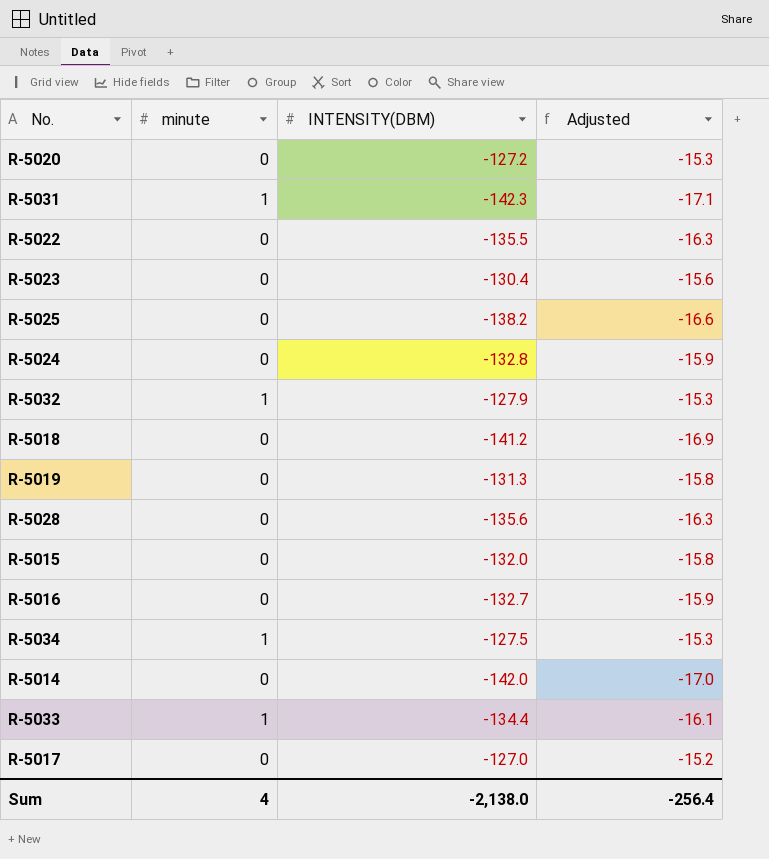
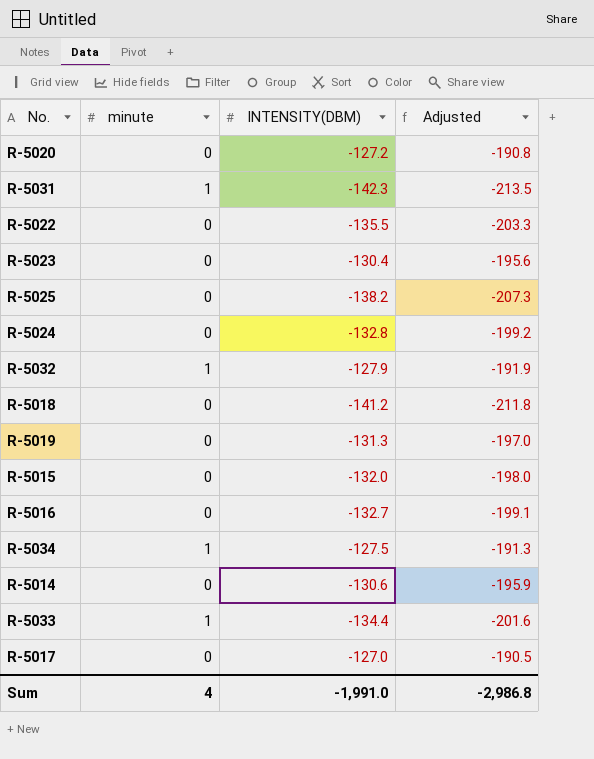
column Adjusted | formula: [INTENSITY(DBM)] * 0.12 -> [INTENSITY(DBM)] * 1.5
row R-5028: 0 | -135.6 | -16.3 -> none
R-5014 | INTENSITY(DBM): -142.0 -> -130.6
Sum | INTENSITY(DBM): -2,138.0 -> -1,991.0
Sum | Adjusted: -256.4 -> -2,986.8

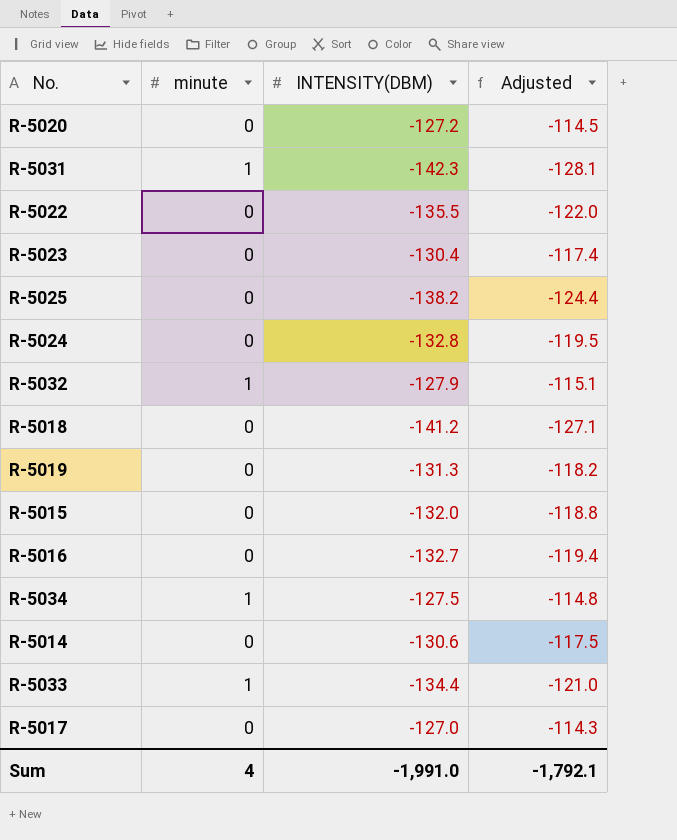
column Adjusted | formula: [INTENSITY(DBM)] * 1.5 -> [INTENSITY(DBM)] * 0.9
Sum | Adjusted: -2,986.8 -> -1,792.1

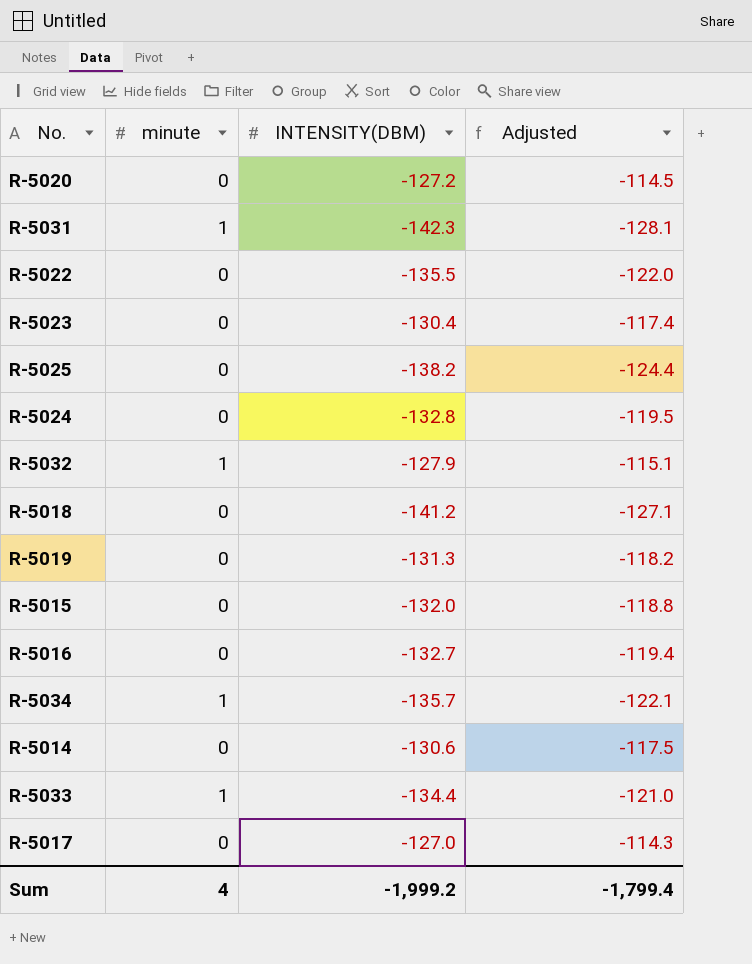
R-5034 | INTENSITY(DBM): -127.5 -> -135.7
R-5034 | Adjusted: -114.8 -> -122.1
Sum | INTENSITY(DBM): -1,991.0 -> -1,999.2
Sum | Adjusted: -1,792.1 -> -1,799.4

